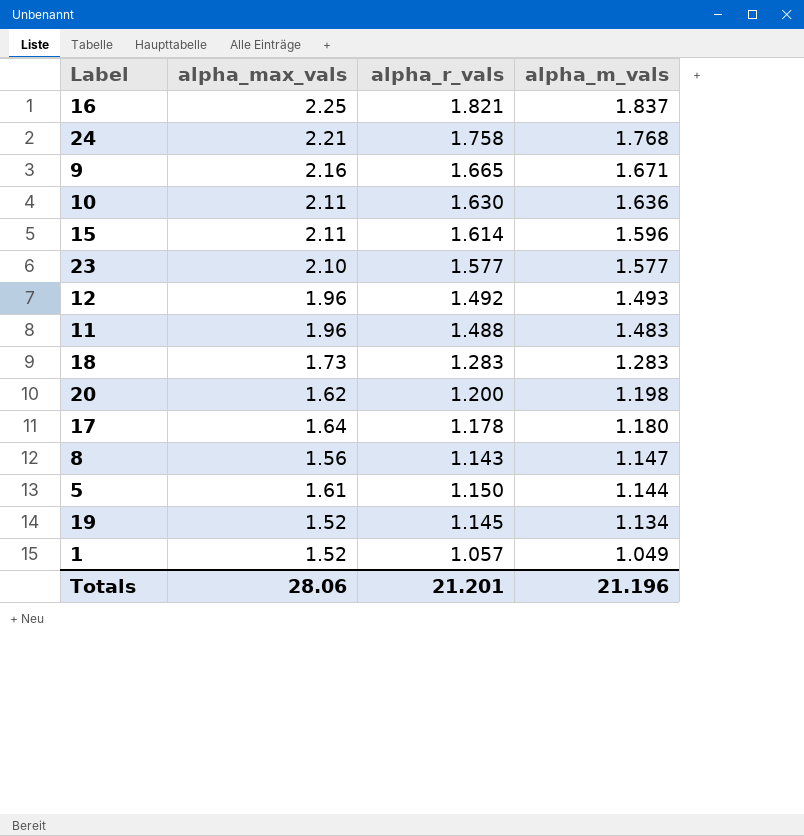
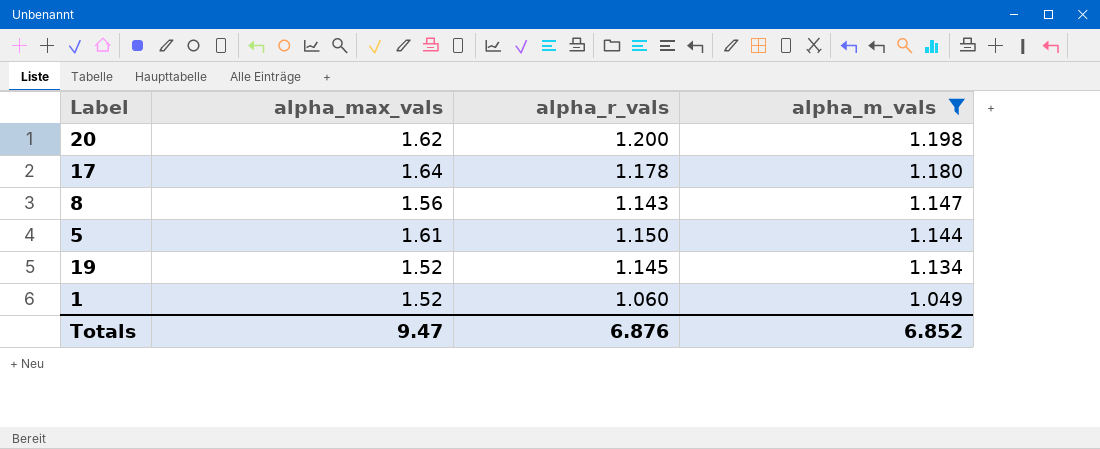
filter: none -> alpha_m_vals <= 1.198
1 | alpha_r_vals: 1.057 -> 1.060
Totals | alpha_max_vals: 28.06 -> 9.47
Totals | alpha_r_vals: 21.201 -> 6.876
Totals | alpha_m_vals: 21.196 -> 6.852

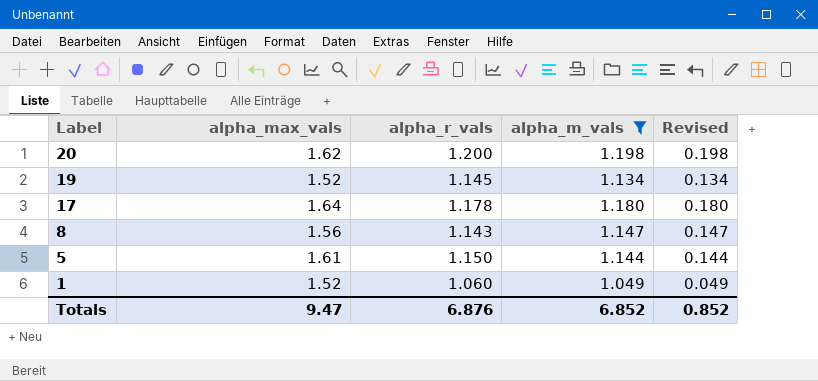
row order: alpha_m_vals descending -> Label descending
column Revised | formula: none -> [alpha_m_vals] - 1

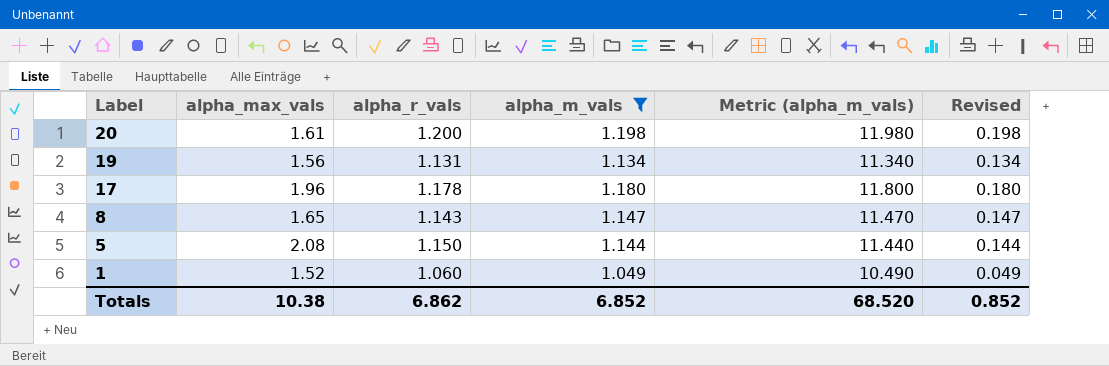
column Metric (alpha_m_vals) | formula: none -> [alpha_m_vals] * 10
20 | alpha_max_vals: 1.62 -> 1.61
19 | alpha_max_vals: 1.52 -> 1.56
19 | alpha_r_vals: 1.145 -> 1.131
17 | alpha_max_vals: 1.64 -> 1.96
8 | alpha_max_vals: 1.56 -> 1.65
5 | alpha_max_vals: 1.61 -> 2.08
Totals | alpha_max_vals: 9.47 -> 10.38
Totals | alpha_r_vals: 6.876 -> 6.862

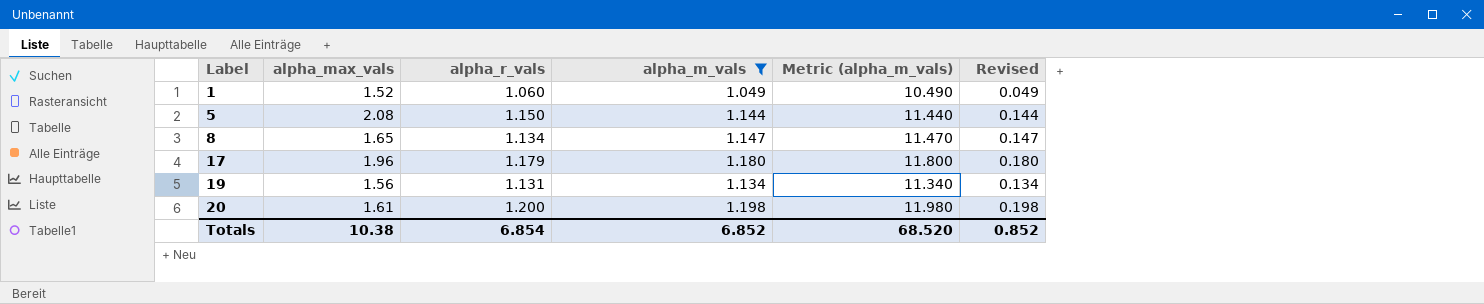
row order: Label descending -> Label ascending
8 | alpha_r_vals: 1.143 -> 1.134
17 | alpha_r_vals: 1.178 -> 1.179
Totals | alpha_r_vals: 6.862 -> 6.854

